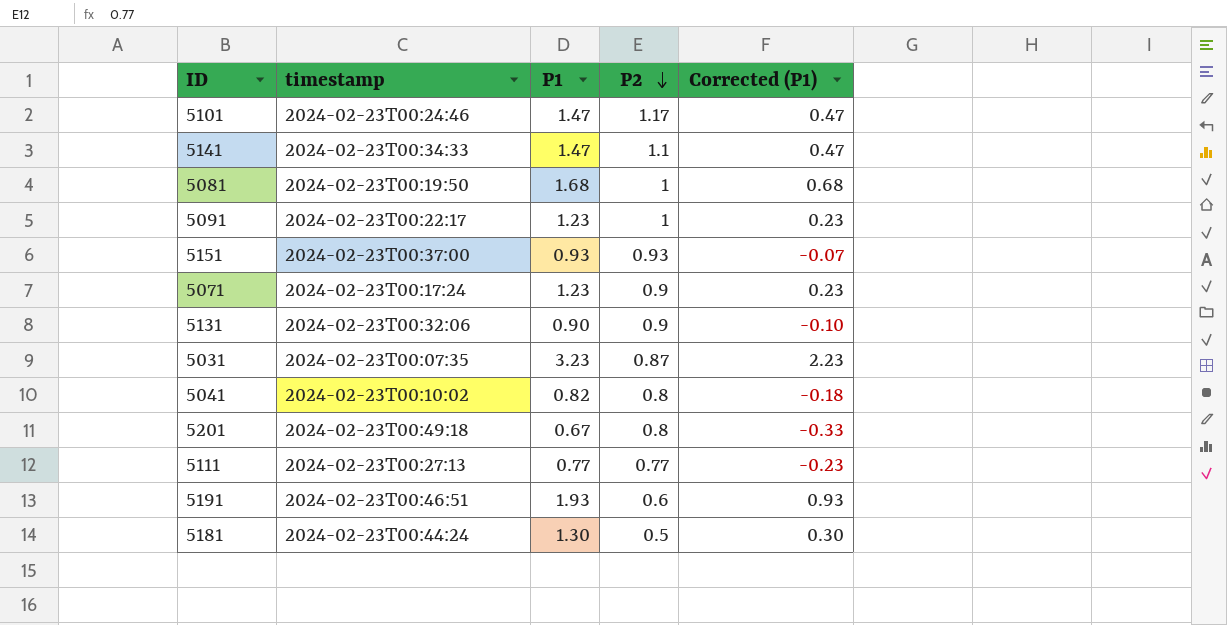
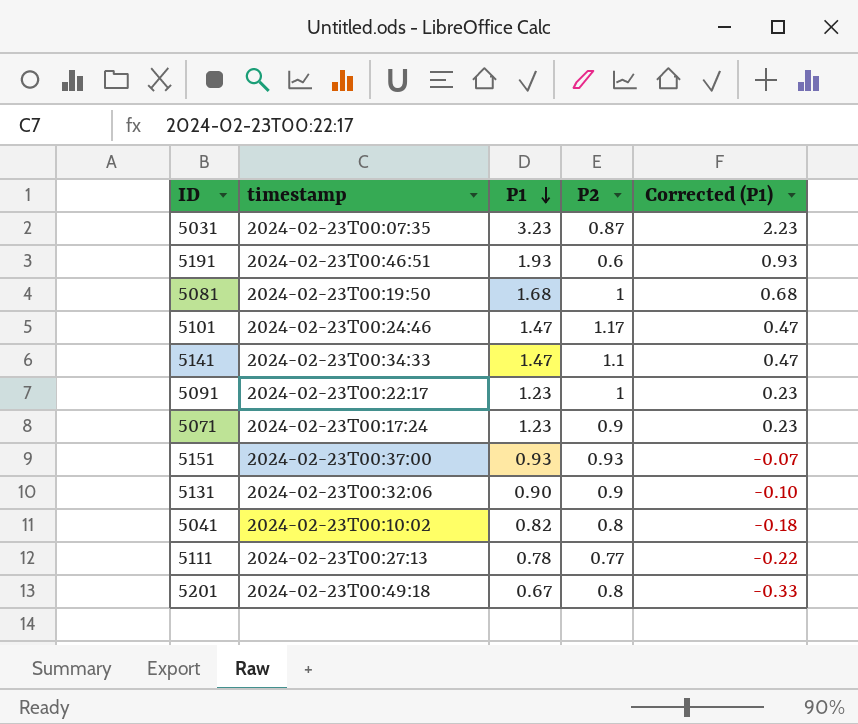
row order: P2 descending -> P1 descending
row 5181: 2024-02-23T00:44:24 | 1.30 | 0.5 | 0.30 -> none
5111 | P1: 0.77 -> 0.78
5111 | Corrected (P1): -0.23 -> -0.22

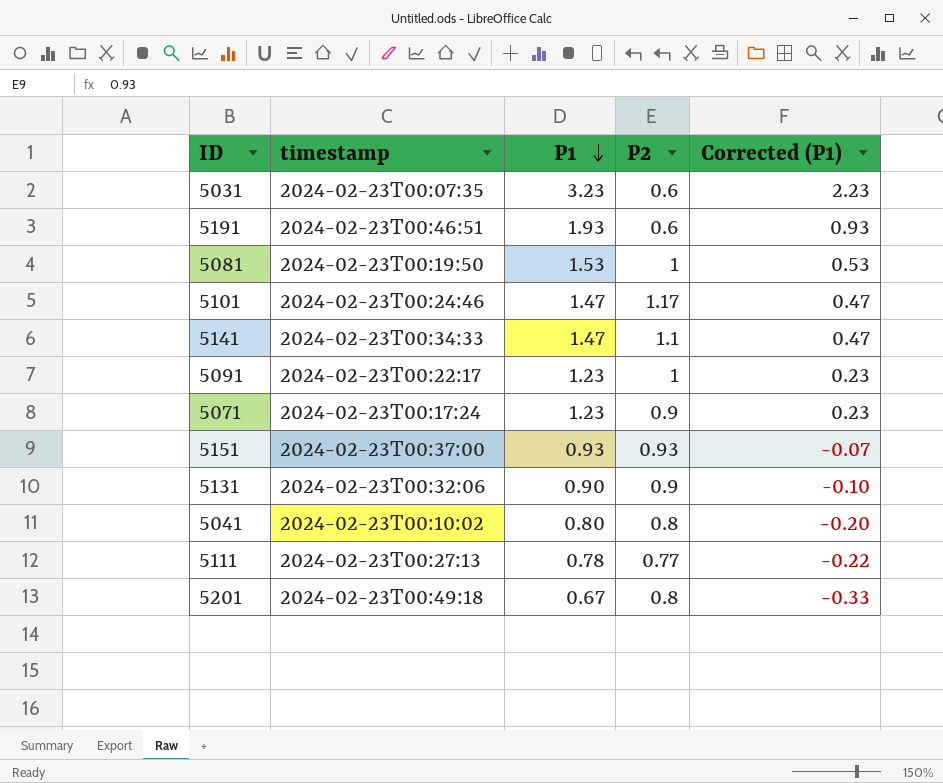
5031 | P2: 0.87 -> 0.6
5081 | P1: 1.68 -> 1.53
5081 | Corrected (P1): 0.68 -> 0.53
5041 | P1: 0.82 -> 0.80
5041 | Corrected (P1): -0.18 -> -0.20

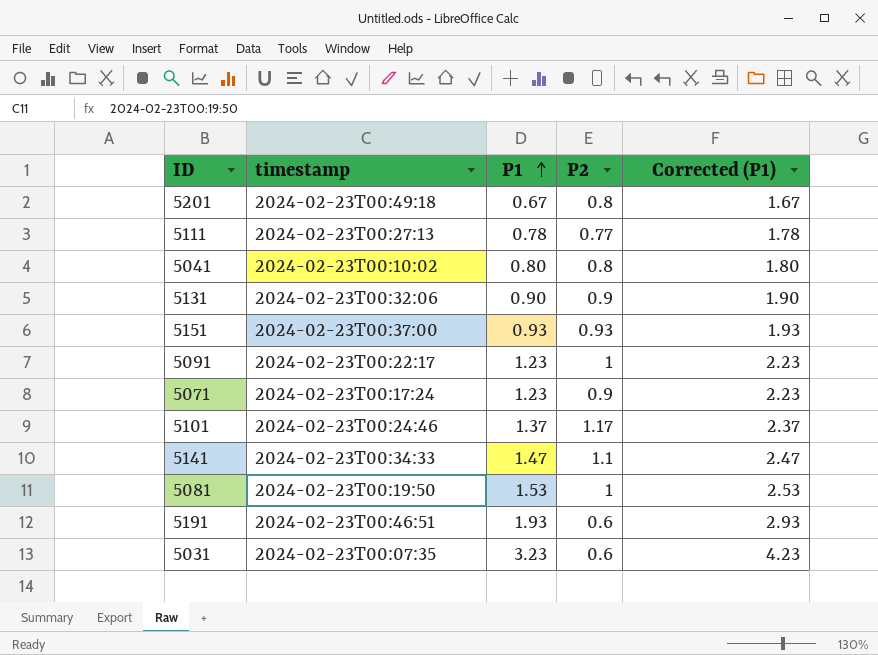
row order: P1 descending -> P1 ascending
column Corrected (P1) | formula: [P1] - 1 -> [P1] + 1
5101 | P1: 1.47 -> 1.37

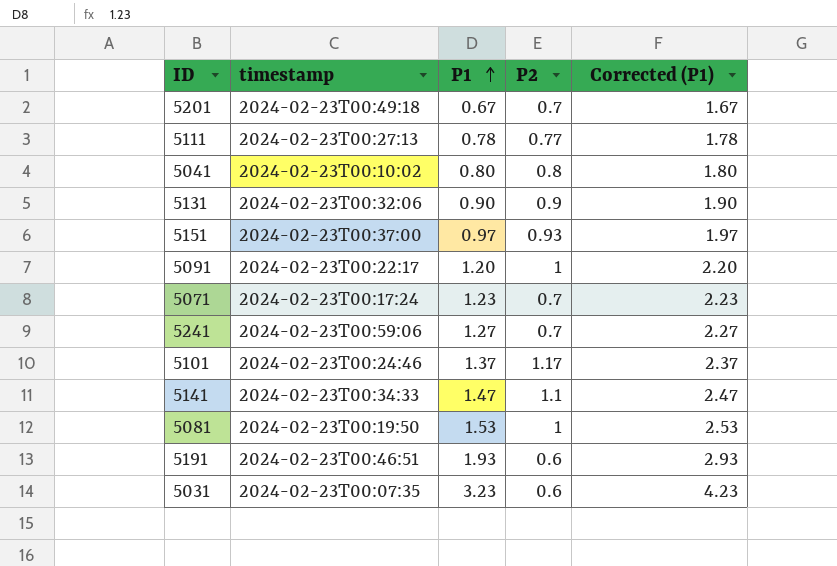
5201 | P2: 0.8 -> 0.7
5151 | P1: 0.93 -> 0.97
5151 | Corrected (P1): 1.93 -> 1.97
5091 | P1: 1.23 -> 1.20
5091 | Corrected (P1): 2.23 -> 2.20
5071 | P2: 0.9 -> 0.7
row 5241: none -> 2024-02-23T00:59:06 | 1.27 | 0.7 | 2.27

